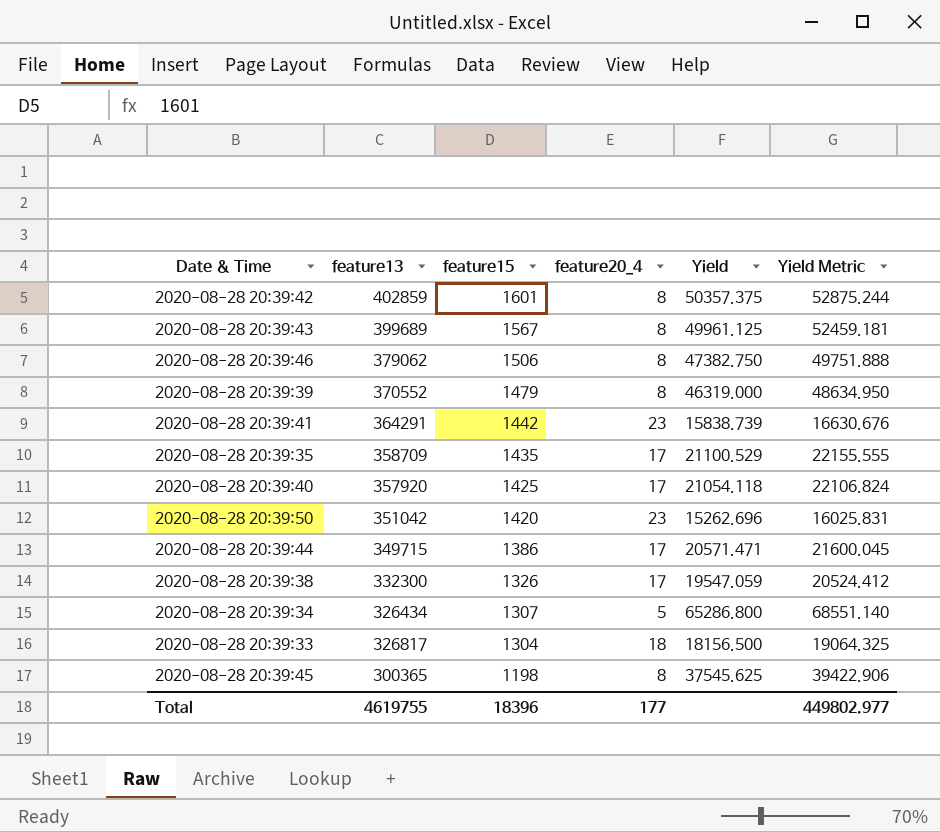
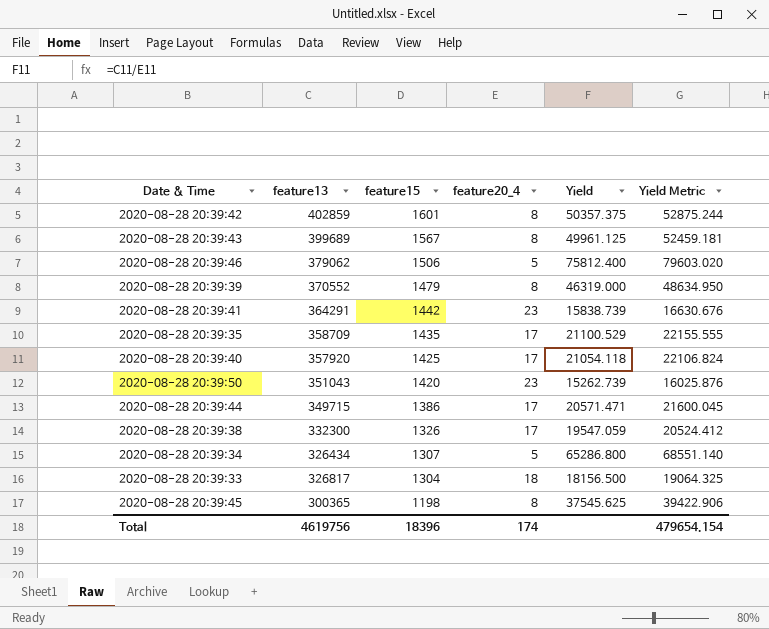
2020-08-28 20:39:46 | feature20_4: 8 -> 5
2020-08-28 20:39:46 | Yield: 47382.750 -> 75812.400
2020-08-28 20:39:46 | Yield Metric: 49751.888 -> 79603.020
2020-08-28 20:39:50 | feature13: 351042 -> 351043
2020-08-28 20:39:50 | Yield: 15262.696 -> 15262.739
2020-08-28 20:39:50 | Yield Metric: 16025.831 -> 16025.876
Total | feature13: 4619755 -> 4619756
Total | feature20_4: 177 -> 174
Total | Yield Metric: 449802.977 -> 479654.154

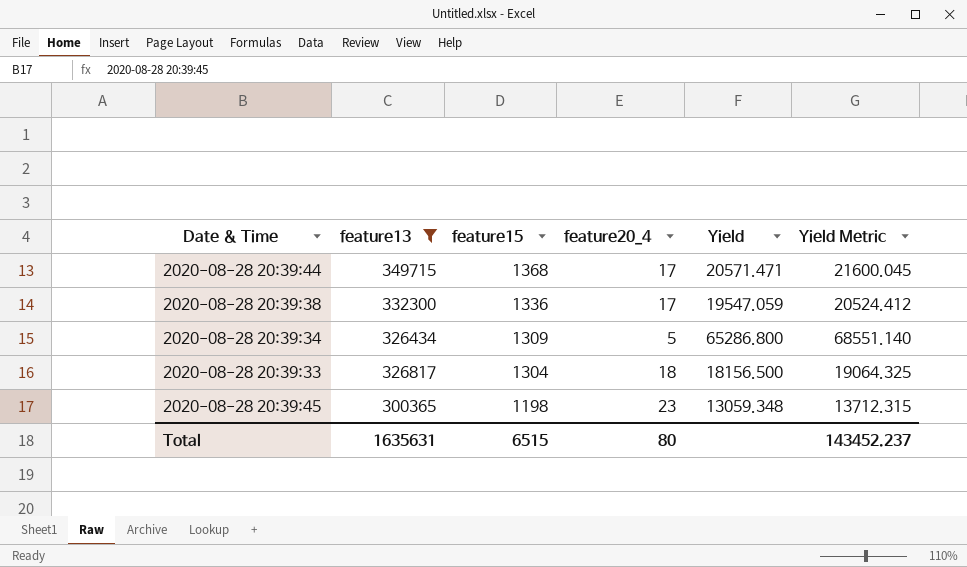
filter: none -> feature13 <= 349715
2020-08-28 20:39:44 | feature15: 1386 -> 1368
2020-08-28 20:39:38 | feature15: 1326 -> 1336
2020-08-28 20:39:34 | feature15: 1307 -> 1309
2020-08-28 20:39:45 | feature20_4: 8 -> 23
2020-08-28 20:39:45 | Yield: 37545.625 -> 13059.348
2020-08-28 20:39:45 | Yield Metric: 39422.906 -> 13712.315
Total | feature13: 4619756 -> 1635631
Total | feature15: 18396 -> 6515
Total | feature20_4: 174 -> 80
Total | Yield Metric: 479654.154 -> 143452.237

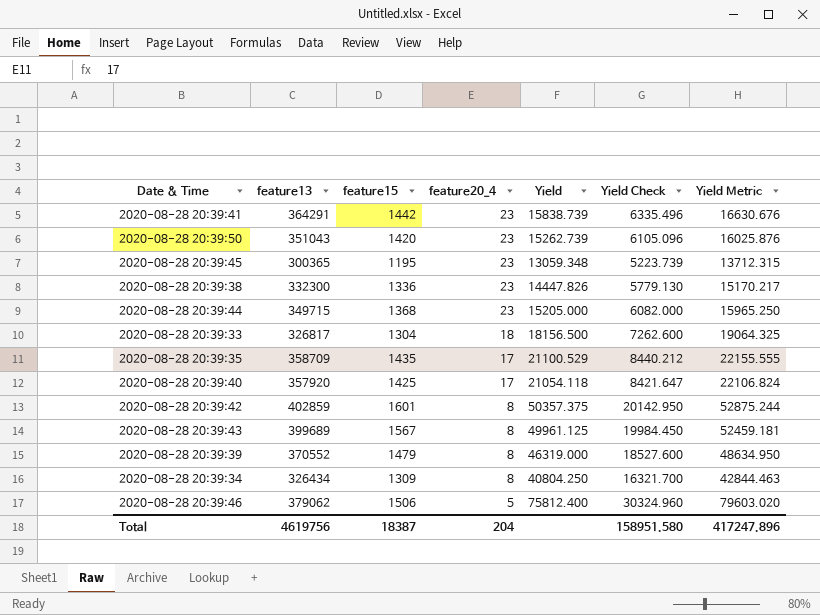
filter: feature13 <= 349715 -> none
row order: feature15 descending -> feature20_4 descending
column Yield Check | formula: none -> [Yield] * 0.4
2020-08-28 20:39:45 | feature15: 1198 -> 1195
2020-08-28 20:39:38 | feature20_4: 17 -> 23
2020-08-28 20:39:38 | Yield: 19547.059 -> 14447.826
2020-08-28 20:39:38 | Yield Metric: 20524.412 -> 15170.217
2020-08-28 20:39:44 | feature20_4: 17 -> 23
2020-08-28 20:39:44 | Yield: 20571.471 -> 15205.000
2020-08-28 20:39:44 | Yield Metric: 21600.045 -> 15965.250
2020-08-28 20:39:34 | feature20_4: 5 -> 8
2020-08-28 20:39:34 | Yield: 65286.800 -> 40804.250
2020-08-28 20:39:34 | Yield Metric: 68551.140 -> 42844.463
Total | feature13: 1635631 -> 4619756
Total | feature15: 6515 -> 18387
Total | feature20_4: 80 -> 204
Total | Yield Metric: 143452.237 -> 417247.896

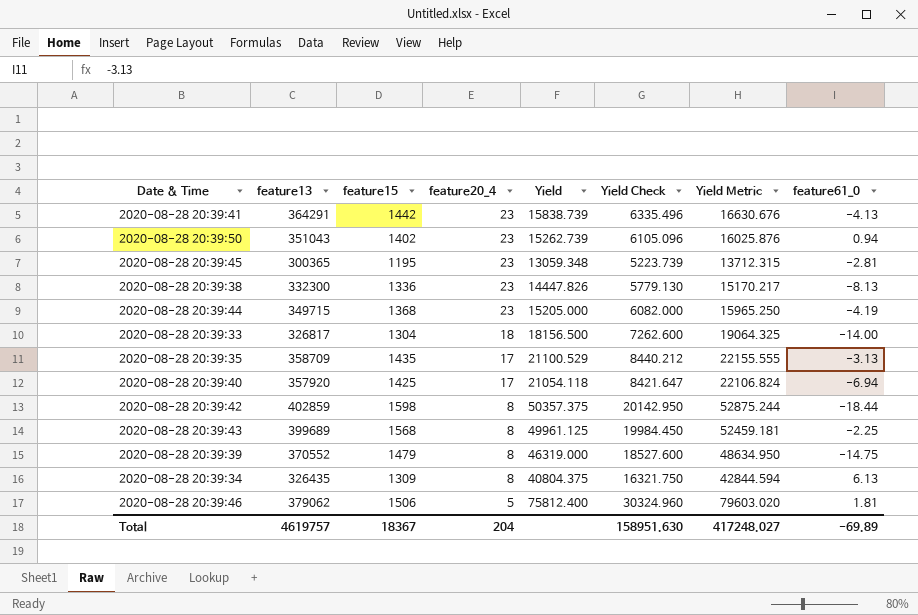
column feature61_0 | position: none -> 8
2020-08-28 20:39:50 | feature15: 1420 -> 1402
2020-08-28 20:39:42 | feature15: 1601 -> 1598
2020-08-28 20:39:43 | feature15: 1567 -> 1568
2020-08-28 20:39:34 | feature13: 326434 -> 326435
2020-08-28 20:39:34 | Yield: 40804.250 -> 40804.375
2020-08-28 20:39:34 | Yield Check: 16321.700 -> 16321.750
2020-08-28 20:39:34 | Yield Metric: 42844.463 -> 42844.594
Total | feature13: 4619756 -> 4619757
Total | feature15: 18387 -> 18367
Total | Yield Check: 158951.580 -> 158951.630
Total | Yield Metric: 417247.896 -> 417248.027

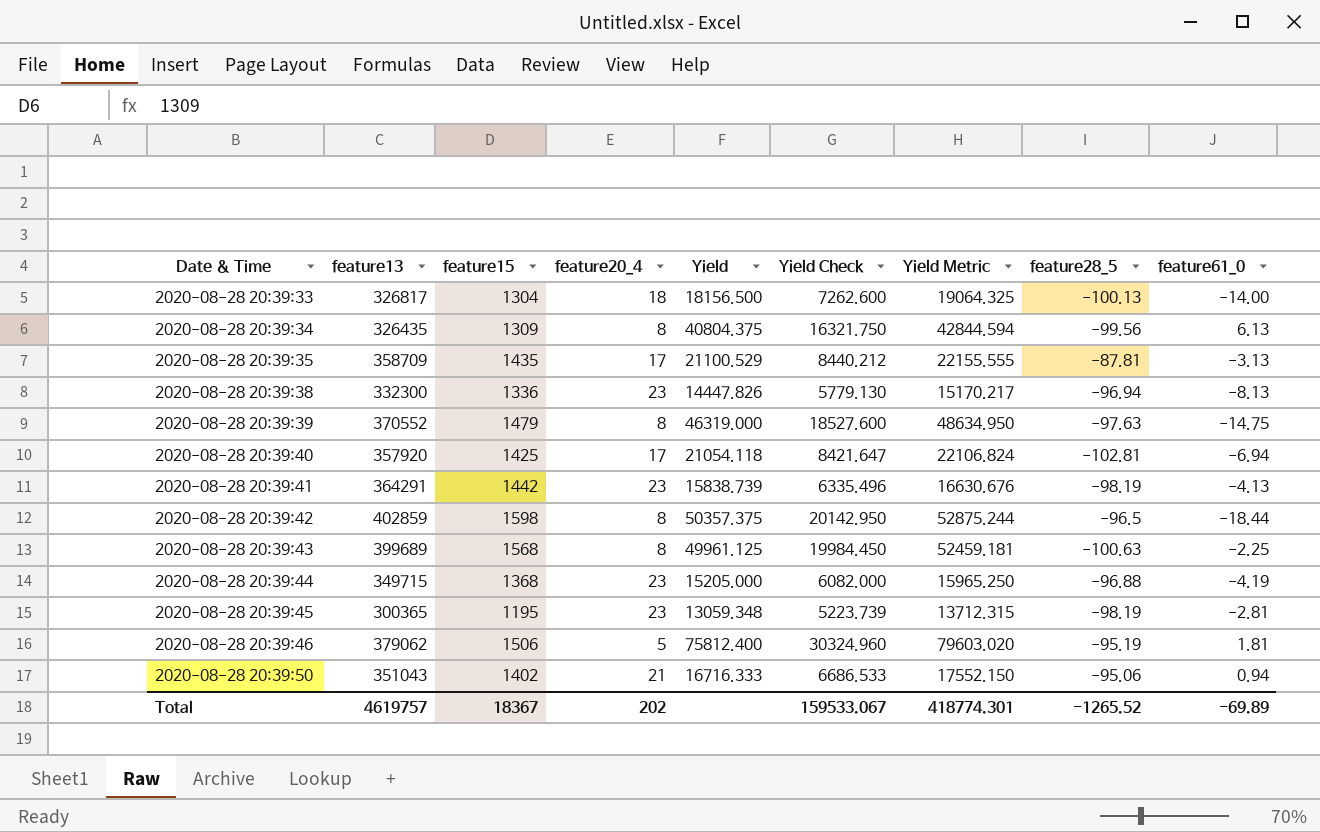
row order: feature20_4 descending -> Date & Time ascending
column feature28_5 | position: none -> 8
2020-08-28 20:39:50 | feature20_4: 23 -> 21
2020-08-28 20:39:50 | Yield: 15262.739 -> 16716.333
2020-08-28 20:39:50 | Yield Check: 6105.096 -> 6686.533
2020-08-28 20:39:50 | Yield Metric: 16025.876 -> 17552.150
Total | feature20_4: 204 -> 202
Total | Yield Check: 158951.630 -> 159533.067
Total | Yield Metric: 417248.027 -> 418774.301

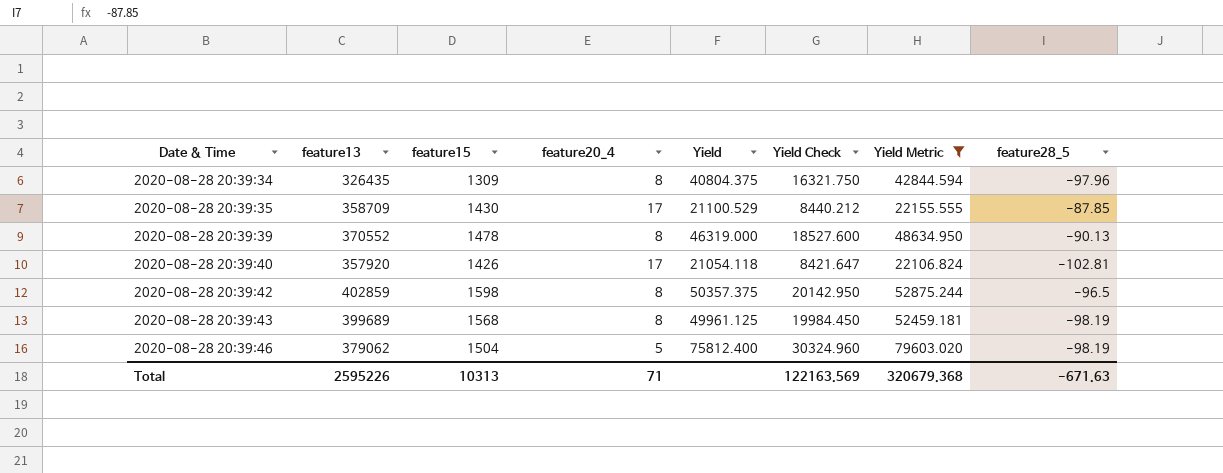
filter: none -> Yield Metric >= 22106.824
column feature61_0 | position: 9 -> none
2020-08-28 20:39:34 | feature28_5: -99.56 -> -97.96
2020-08-28 20:39:35 | feature15: 1435 -> 1430
2020-08-28 20:39:35 | feature28_5: -87.81 -> -87.85
2020-08-28 20:39:39 | feature15: 1479 -> 1478
2020-08-28 20:39:39 | feature28_5: -97.63 -> -90.13
2020-08-28 20:39:40 | feature15: 1425 -> 1426
2020-08-28 20:39:43 | feature28_5: -100.63 -> -98.19
2020-08-28 20:39:46 | feature15: 1506 -> 1504
2020-08-28 20:39:46 | feature28_5: -95.19 -> -98.19
Total | feature13: 4619757 -> 2595226
Total | feature15: 18367 -> 10313
Total | feature20_4: 202 -> 71
Total | Yield Check: 159533.067 -> 122163.569
Total | Yield Metric: 418774.301 -> 320679.368
Total | feature28_5: -1265.52 -> -671.63

